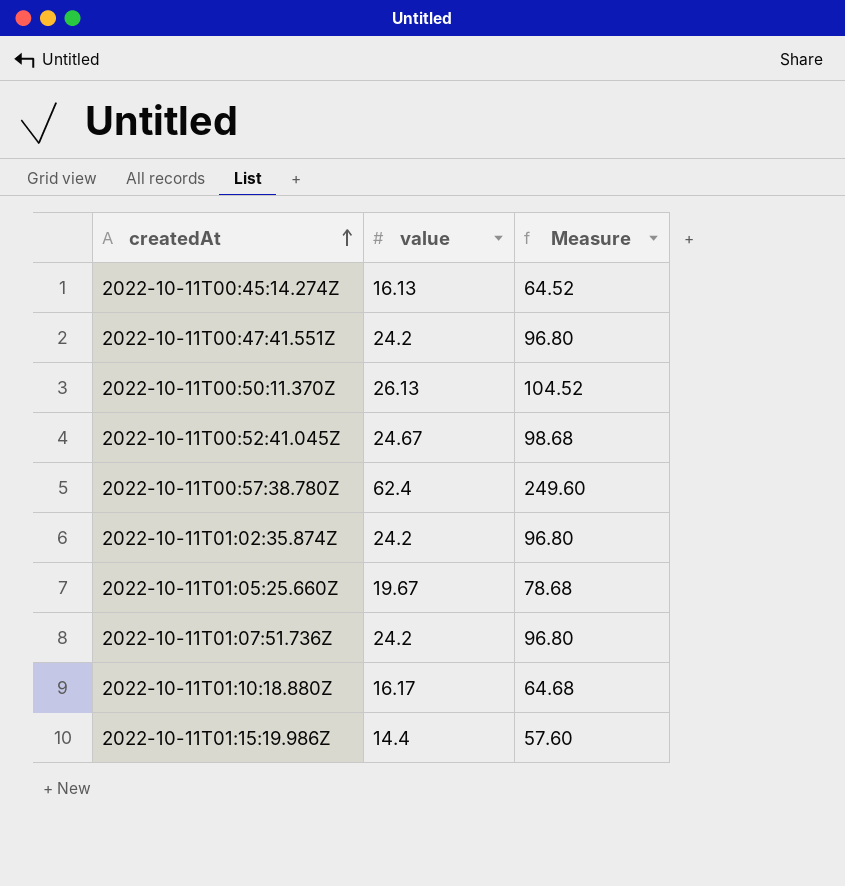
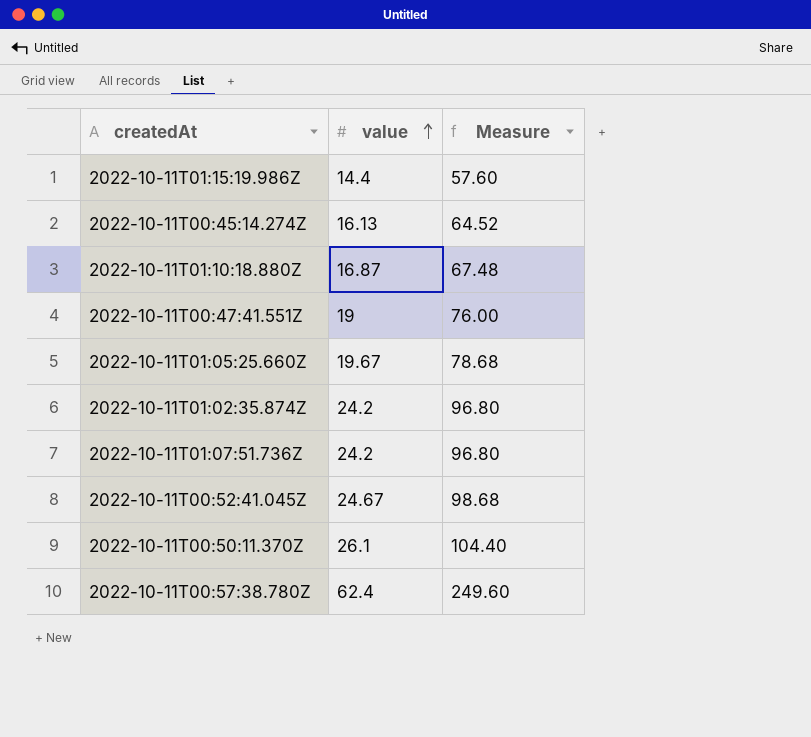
row order: createdAt ascending -> value ascending
2022-10-11T01:10:18.880Z | value: 16.17 -> 16.87
2022-10-11T01:10:18.880Z | Measure: 64.68 -> 67.48
2022-10-11T00:47:41.551Z | value: 24.2 -> 19
2022-10-11T00:47:41.551Z | Measure: 96.80 -> 76.00
2022-10-11T00:50:11.370Z | value: 26.13 -> 26.1
2022-10-11T00:50:11.370Z | Measure: 104.52 -> 104.40

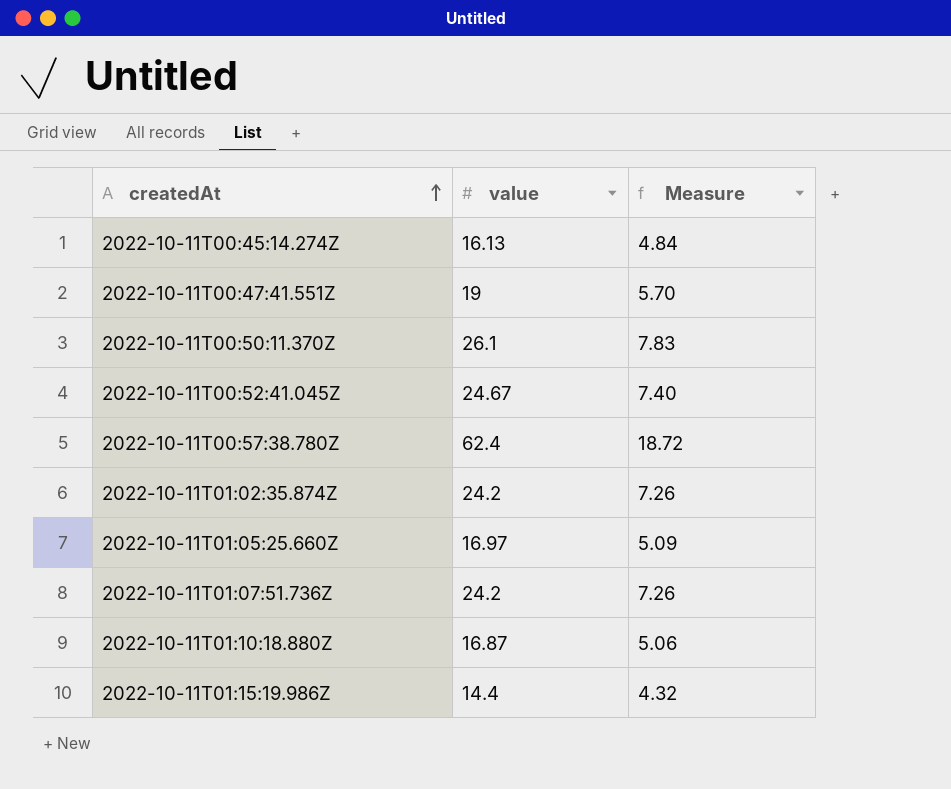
row order: value ascending -> createdAt ascending
column Measure | formula: [value] * 4 -> [value] * 0.3
2022-10-11T01:05:25.660Z | value: 19.67 -> 16.97

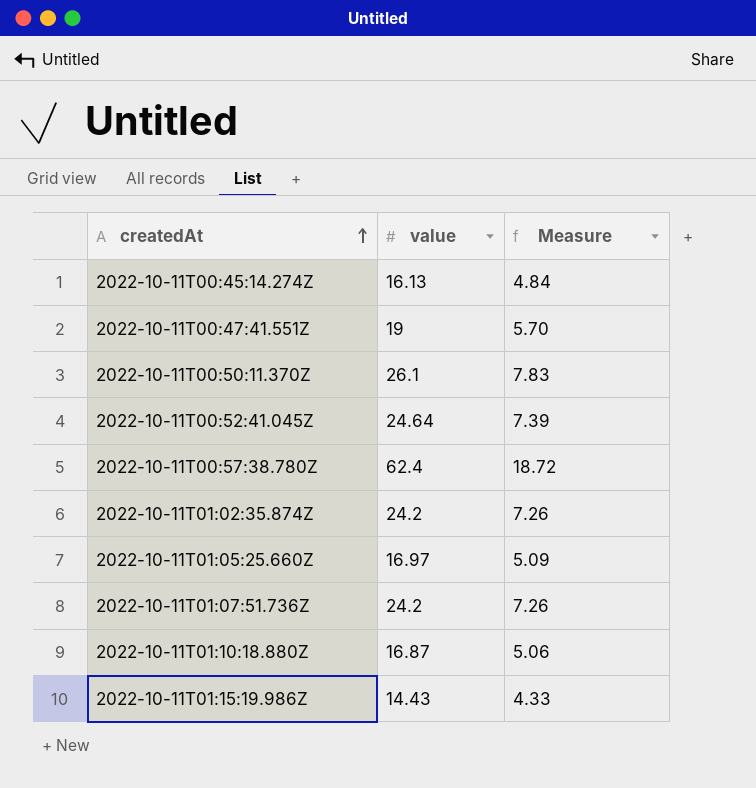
2022-10-11T00:52:41.045Z | value: 24.67 -> 24.64
2022-10-11T00:52:41.045Z | Measure: 7.40 -> 7.39
2022-10-11T01:15:19.986Z | value: 14.4 -> 14.43
2022-10-11T01:15:19.986Z | Measure: 4.32 -> 4.33

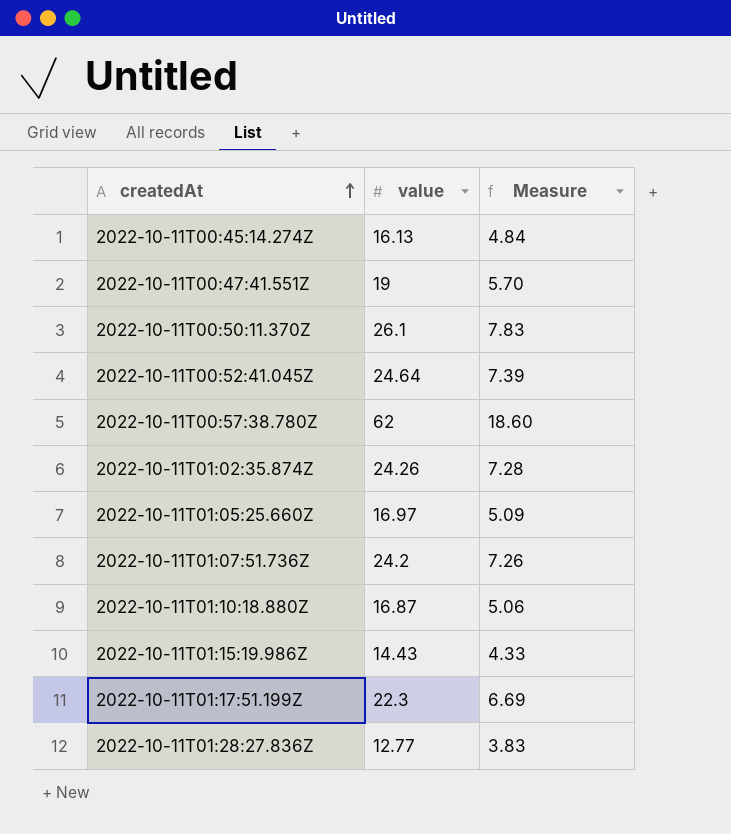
2022-10-11T00:57:38.780Z | value: 62.4 -> 62
2022-10-11T00:57:38.780Z | Measure: 18.72 -> 18.60
2022-10-11T01:02:35.874Z | value: 24.2 -> 24.26
2022-10-11T01:02:35.874Z | Measure: 7.26 -> 7.28
row 2022-10-11T01:17:51.199Z: none -> 22.3 | 6.69
row 2022-10-11T01:28:27.836Z: none -> 12.77 | 3.83

